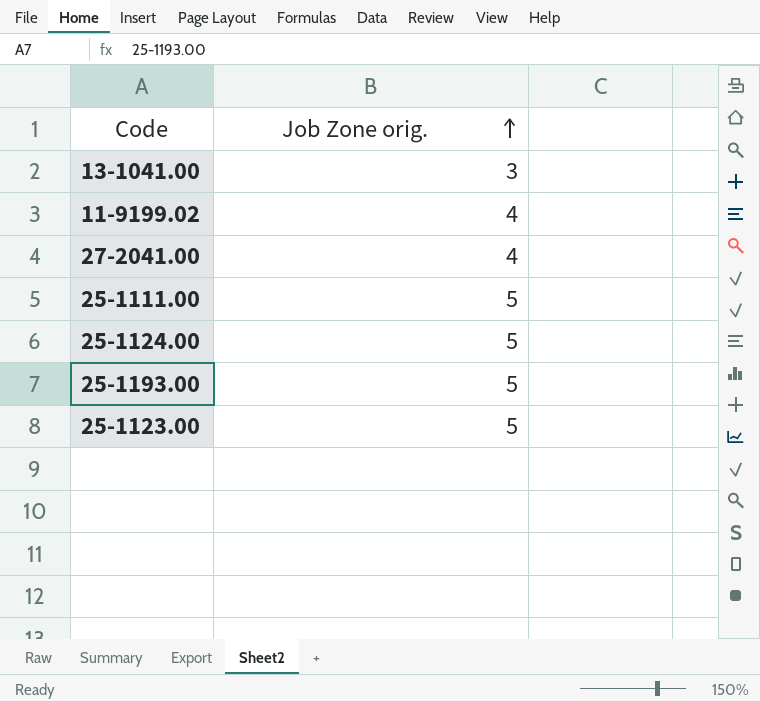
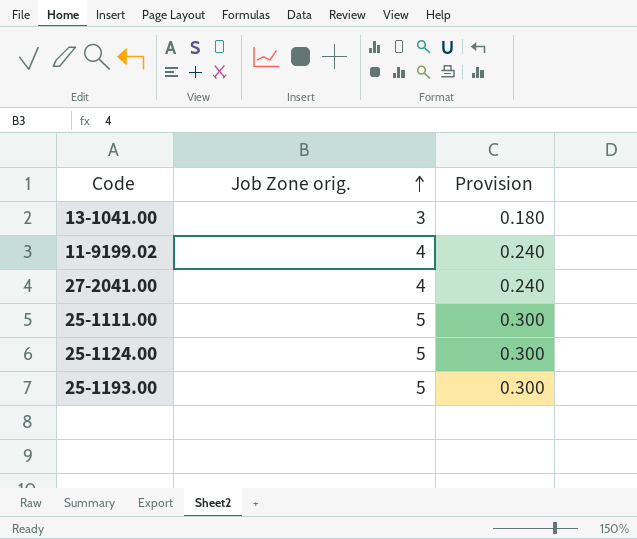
column Provision | formula: none -> [Job Zone orig.] * 0.06
row 25-1123.00: 5 -> none

